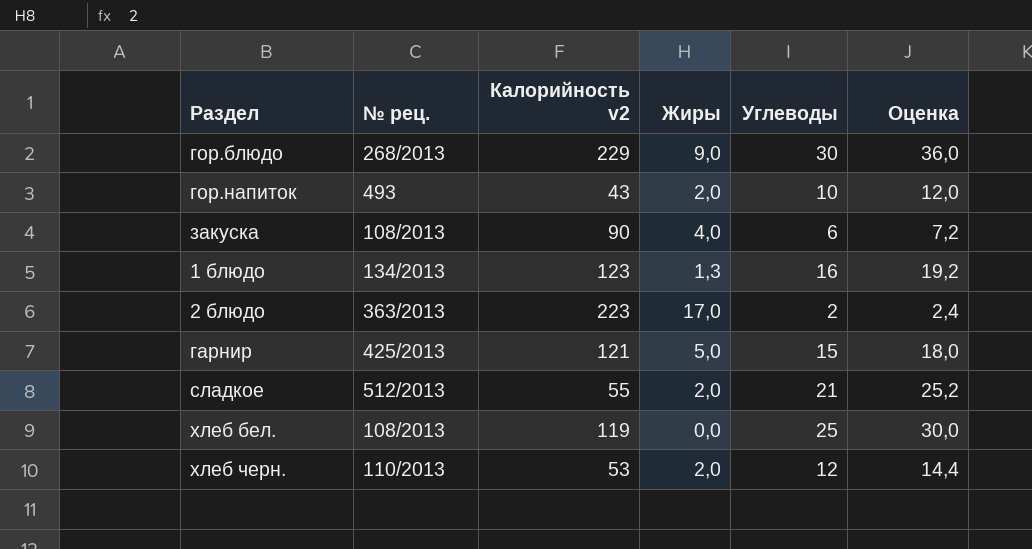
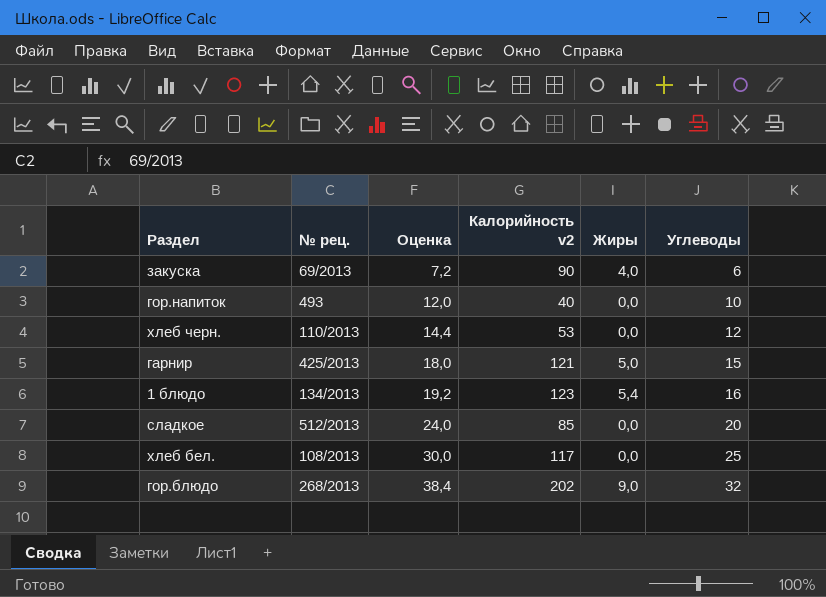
row order: none -> Оценка ascending
column Оценка | position: 6 -> 3
row 2 блюдо: 363/2013 | 223 | 17,0 | 2 | 2,4 -> none
закуска | № рец.: 108/2013 -> 69/2013
гор.напиток | Калорийность v2: 43 -> 40
гор.напиток | Жиры: 2,0 -> 0,0
хлеб черн. | Жиры: 2,0 -> 0,0
1 блюдо | Жиры: 1,3 -> 5,4
сладкое | Оценка: 25,2 -> 24,0
сладкое | Калорийность v2: 55 -> 85
сладкое | Жиры: 2,0 -> 0,0
сладкое | Углеводы: 21 -> 20
хлеб бел. | Калорийность v2: 119 -> 117
гор.блюдо | Оценка: 36,0 -> 38,4
гор.блюдо | Калорийность v2: 229 -> 202
гор.блюдо | Углеводы: 30 -> 32

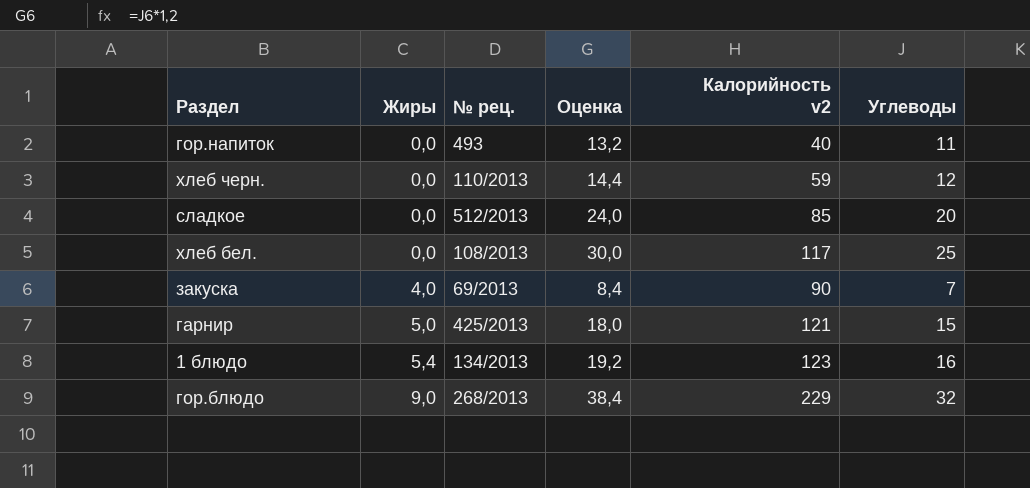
row order: Оценка ascending -> Жиры ascending
column Жиры | position: 5 -> 2
гор.напиток | Оценка: 12,0 -> 13,2
гор.напиток | Углеводы: 10 -> 11
хлеб черн. | Калорийность v2: 53 -> 59
закуска | Оценка: 7,2 -> 8,4
закуска | Углеводы: 6 -> 7
гор.блюдо | Калорийность v2: 202 -> 229

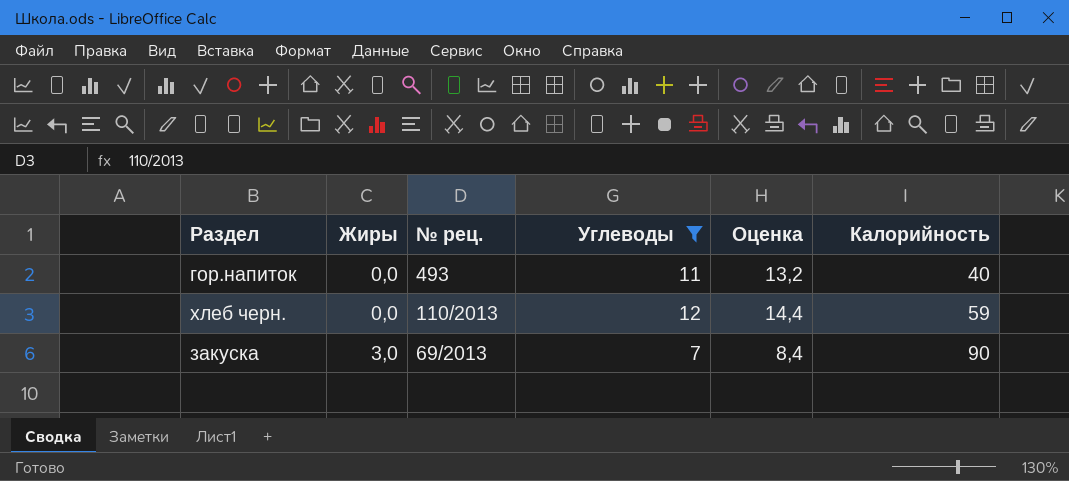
filter: none -> Углеводы <= 12
column Углеводы | position: 6 -> 4
column name: Калорийность v2 -> Калорийность
закуска | Жиры: 4,0 -> 3,0

